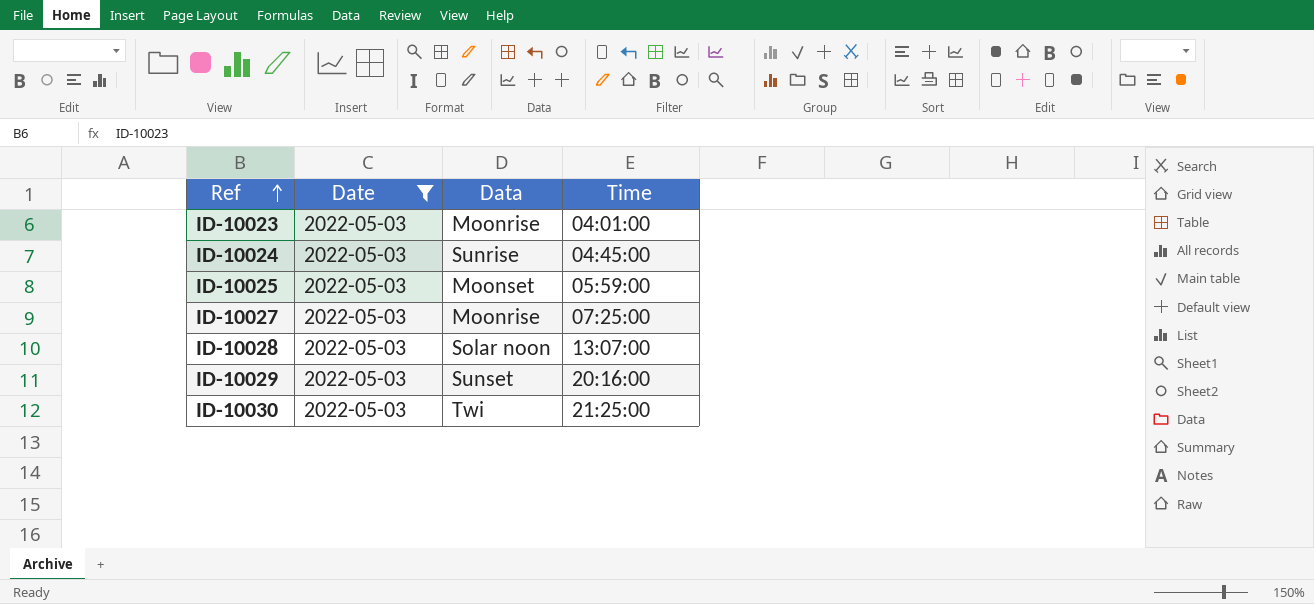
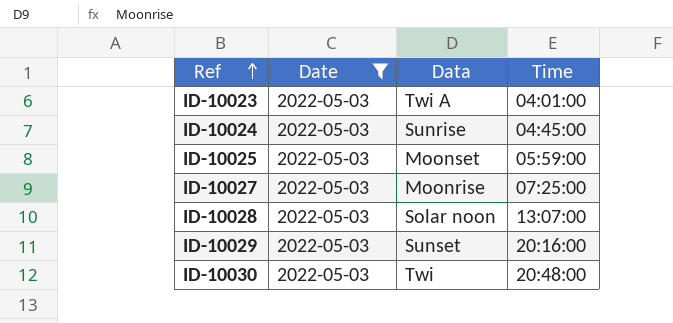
ID-10023 | Data: Moonrise -> Twi A
ID-10030 | Time: 21:25:00 -> 20:48:00

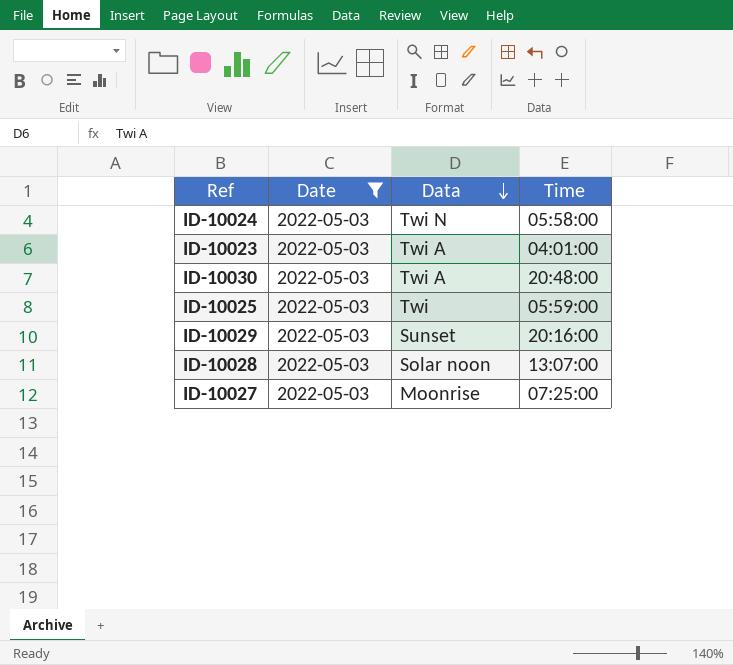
row order: Ref ascending -> Data descending
ID-10024 | Data: Sunrise -> Twi N
ID-10024 | Time: 04:45:00 -> 05:58:00
ID-10030 | Data: Twi -> Twi A
ID-10025 | Data: Moonset -> Twi

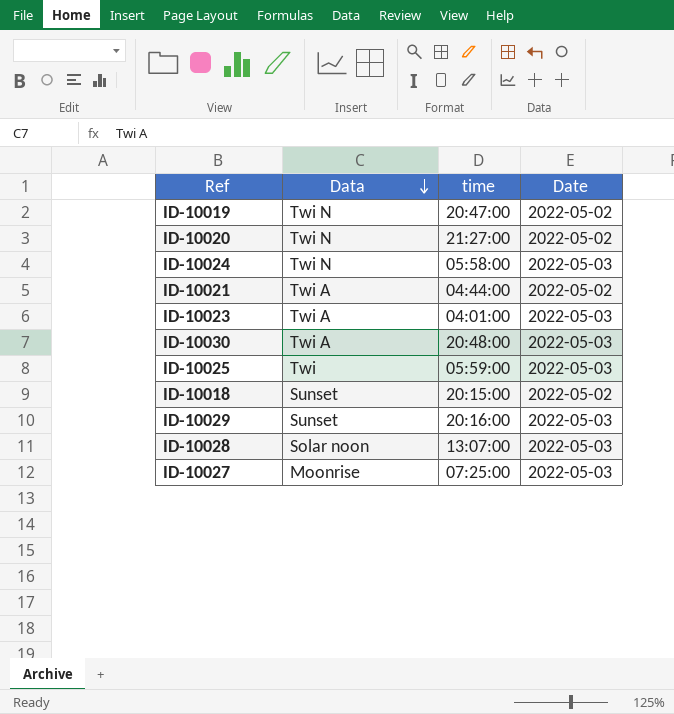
filter: Date = 2022-05-03 -> none
column name: Time -> time
column Date | position: 2 -> 4

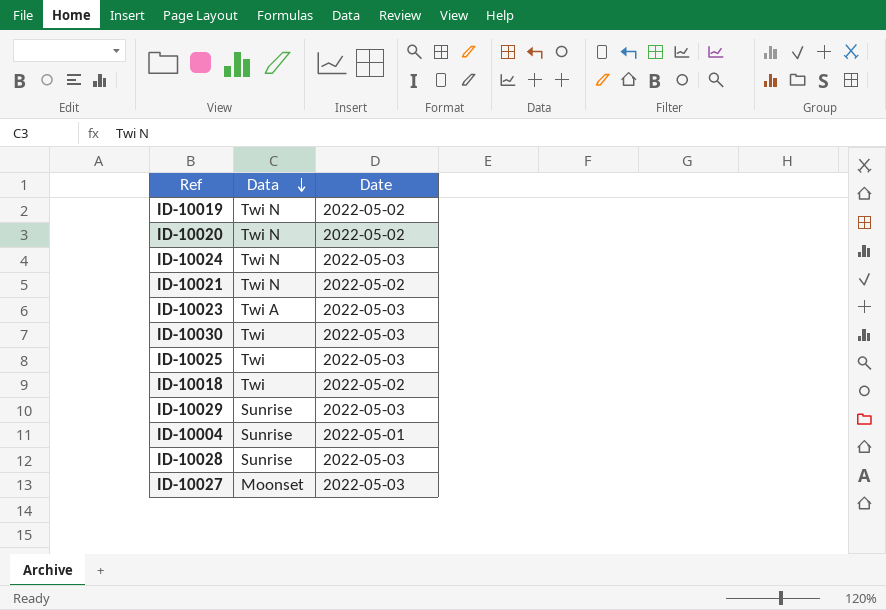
column time | position: 3 -> none
ID-10021 | Data: Twi A -> Twi N
ID-10030 | Data: Twi A -> Twi
ID-10018 | Data: Sunset -> Twi
ID-10029 | Data: Sunset -> Sunrise
row ID-10004: none -> Sunrise | 2022-05-01
ID-10028 | Data: Solar noon -> Sunrise
ID-10027 | Data: Moonrise -> Moonset

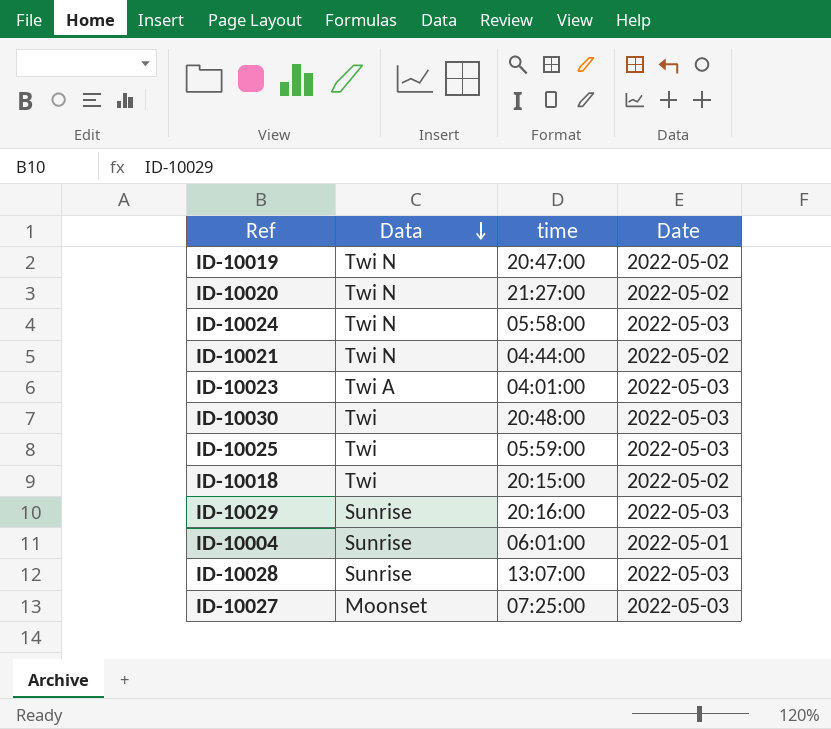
column time | position: none -> 3

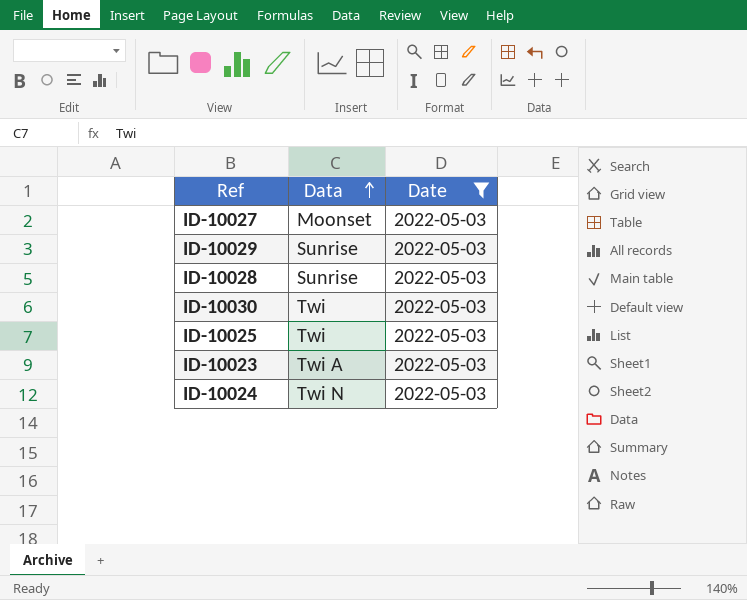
filter: none -> Date = 2022-05-03
row order: Data descending -> Data ascending
column time | position: 3 -> none

